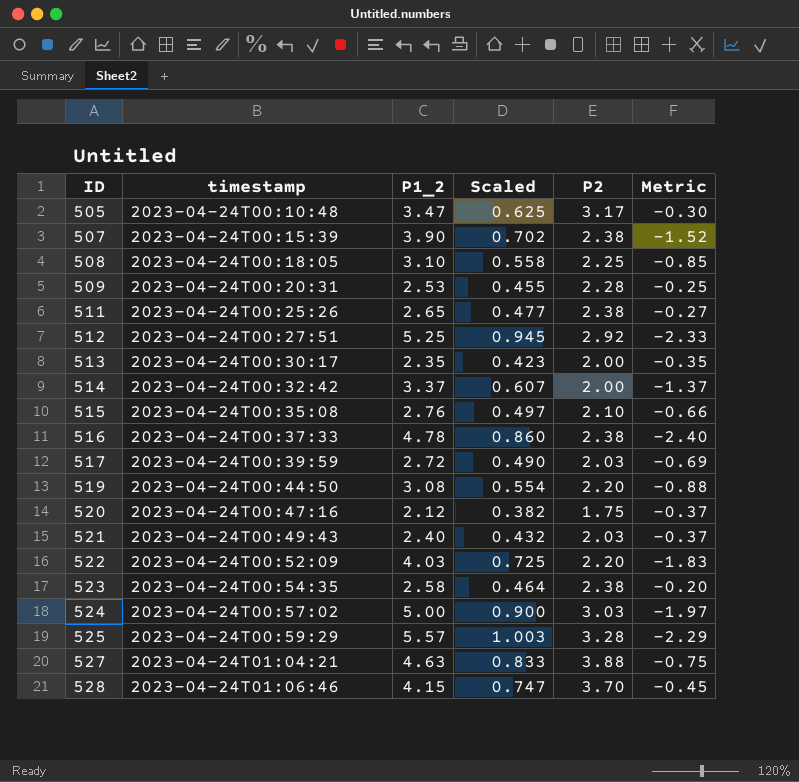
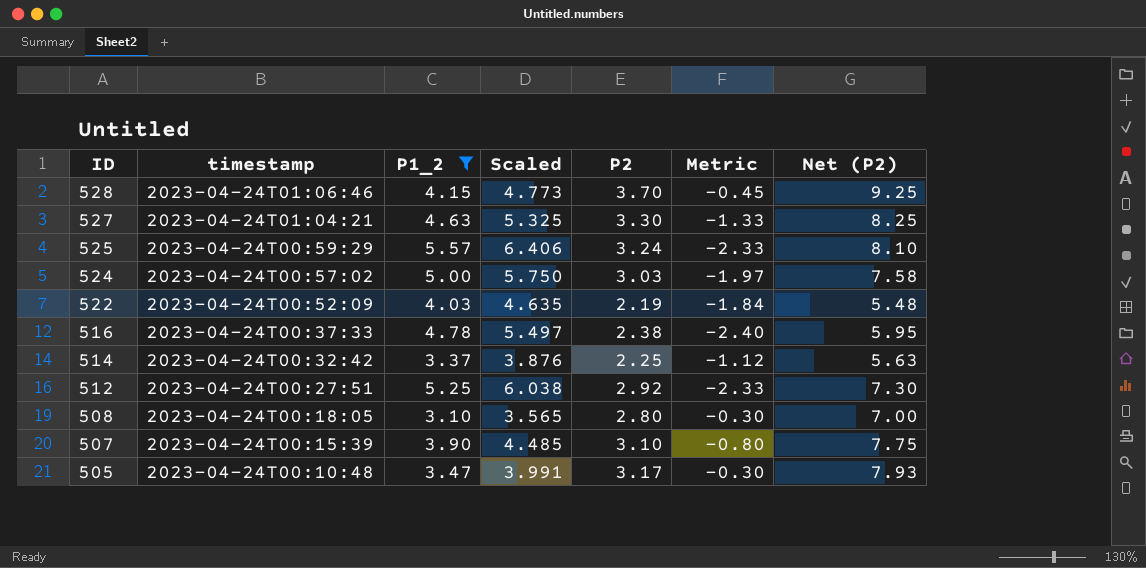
filter: none -> P1_2 >= 3.10
row order: ID ascending -> ID descending
column Scaled | formula: [P1_2] * 0.18 -> [P1_2] * 1.15
column Net (P2) | formula: none -> [P2] * 2.5
527 | P2: 3.88 -> 3.30
527 | Metric: -0.75 -> -1.33
525 | P2: 3.28 -> 3.24
525 | Metric: -2.29 -> -2.33
522 | P2: 2.20 -> 2.19
522 | Metric: -1.83 -> -1.84
514 | P2: 2.00 -> 2.25
514 | Metric: -1.37 -> -1.12
508 | P2: 2.25 -> 2.80
508 | Metric: -0.85 -> -0.30
507 | P2: 2.38 -> 3.10
507 | Metric: -1.52 -> -0.80

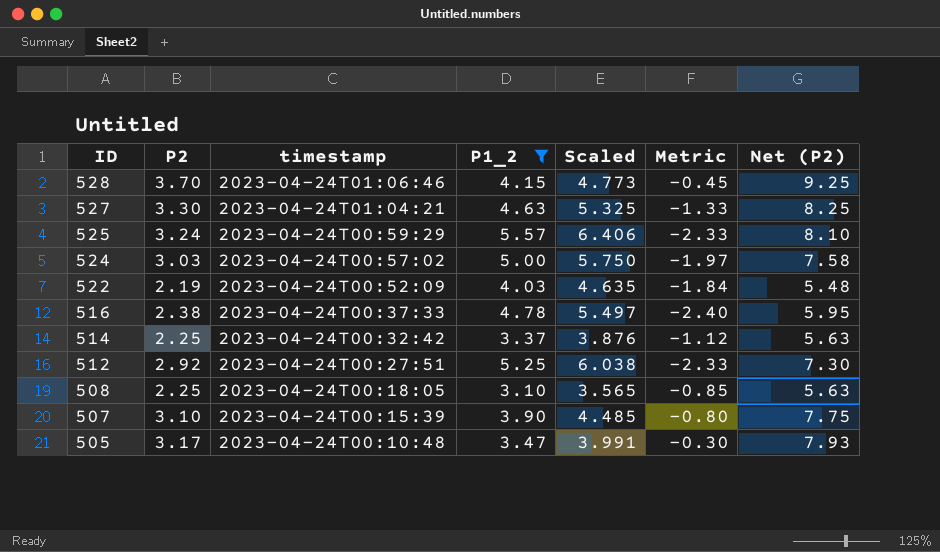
column P2 | position: 5 -> 2
508 | P2: 2.80 -> 2.25
508 | Metric: -0.30 -> -0.85
508 | Net (P2): 7.00 -> 5.63

